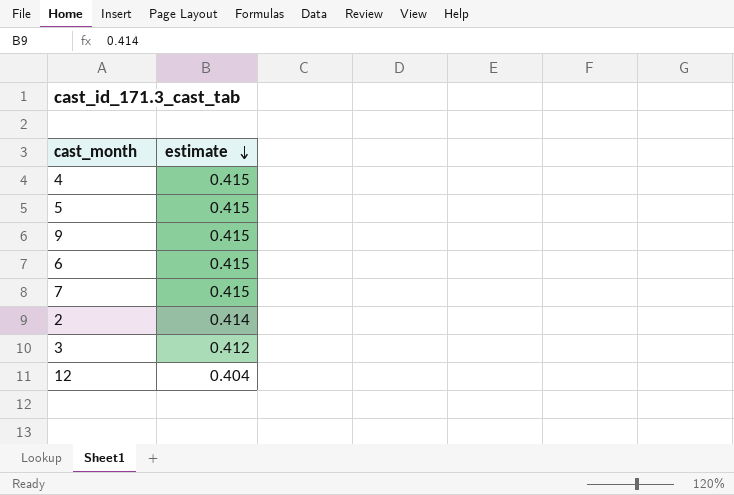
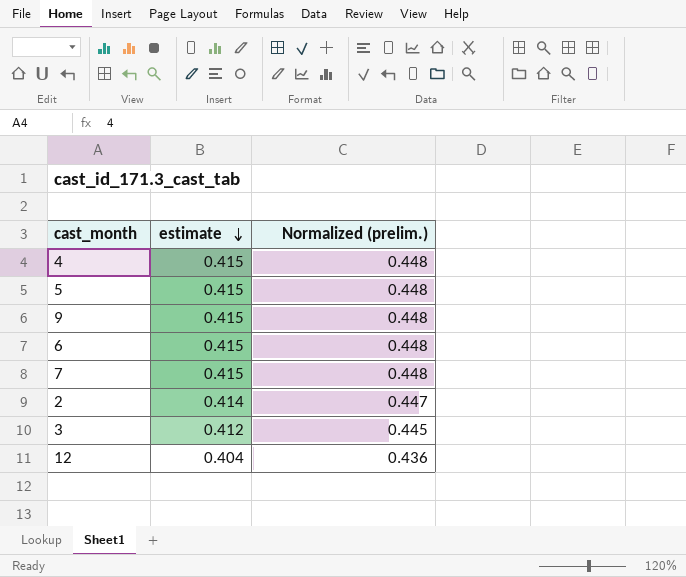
column Normalized (prelim.) | formula: none -> [estimate] * 1.08

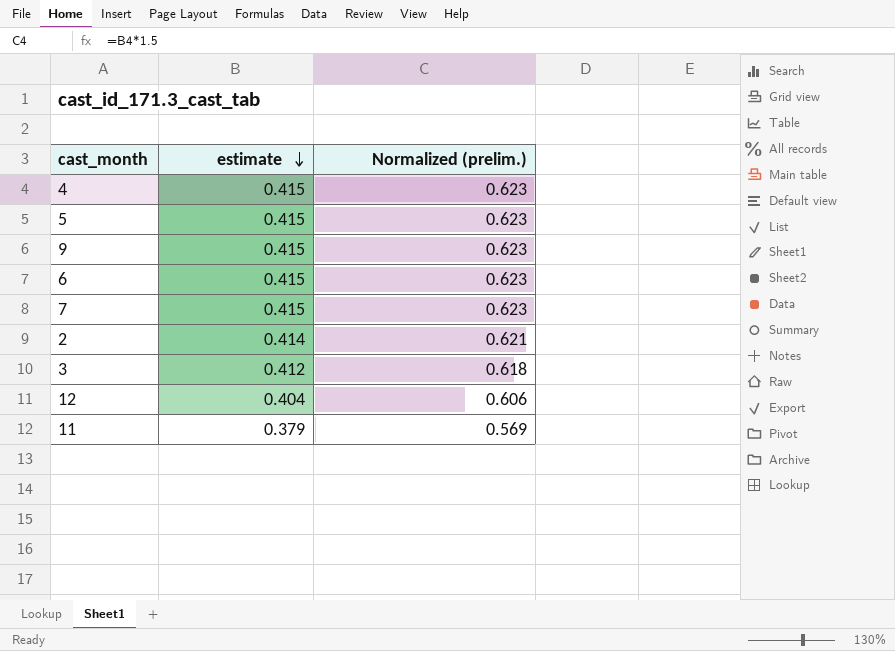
column Normalized (prelim.) | formula: [estimate] * 1.08 -> [estimate] * 1.5
row 11: none -> 0.379 | 0.569

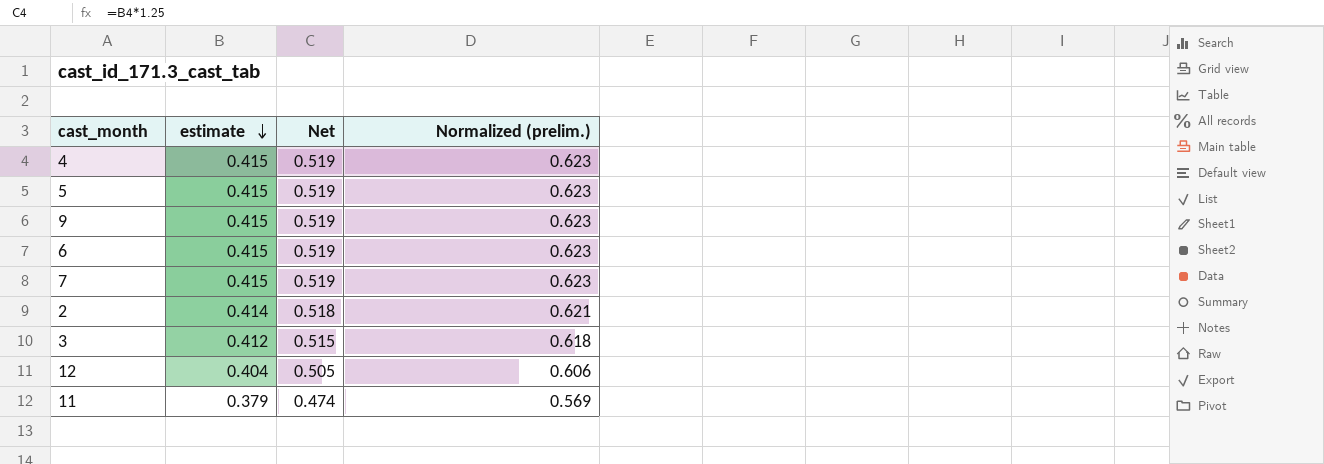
column Net | formula: none -> [estimate] * 1.25

